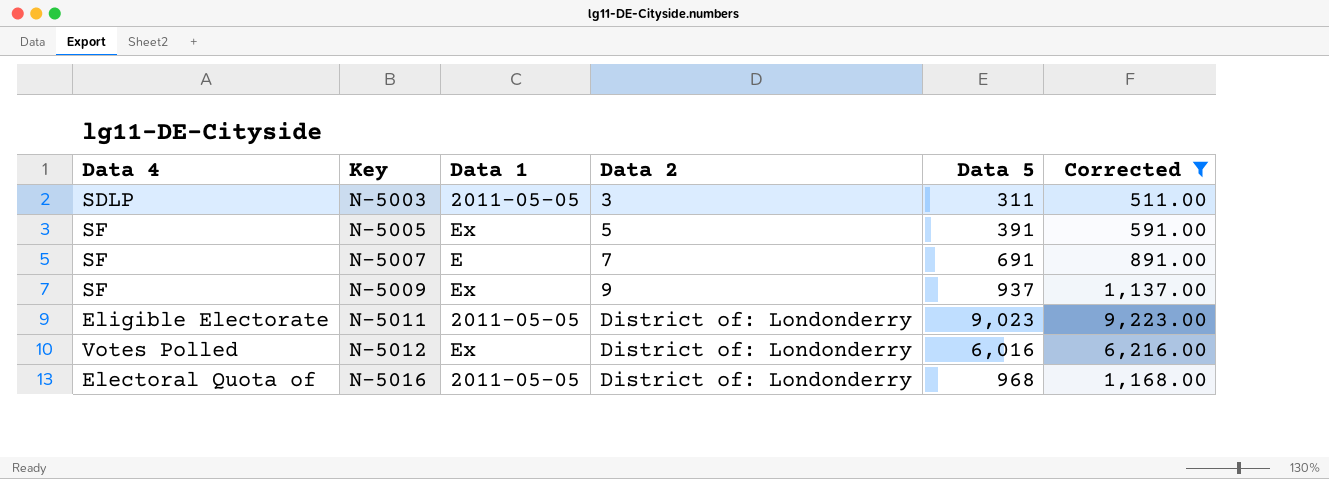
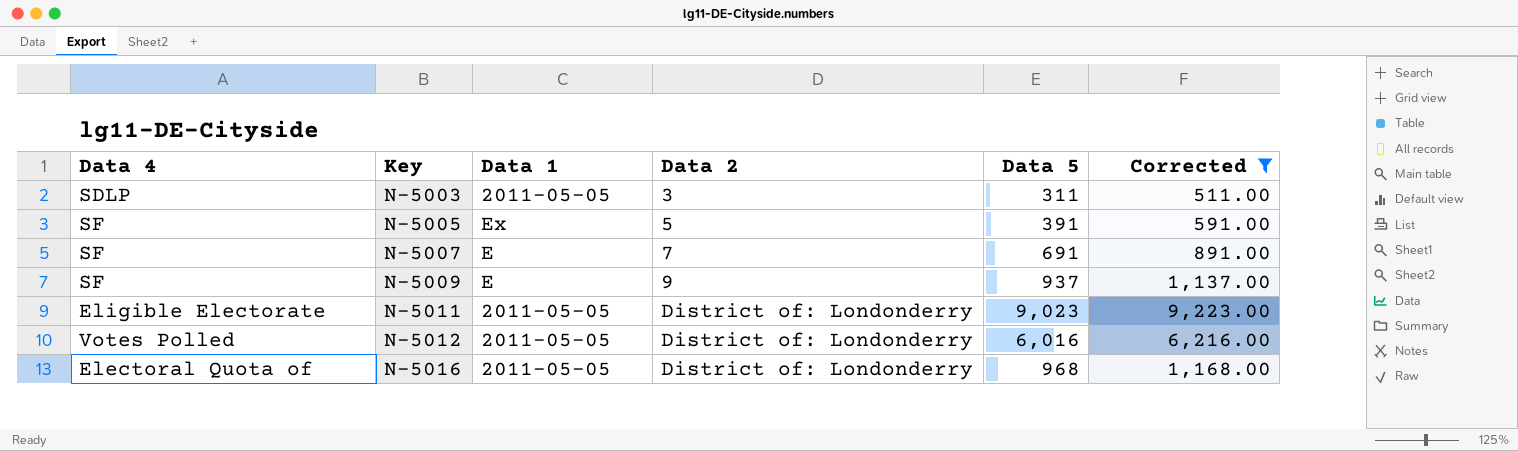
N-5009 | Data 1: Ex -> E
N-5012 | Data 1: Ex -> 2011-05-05

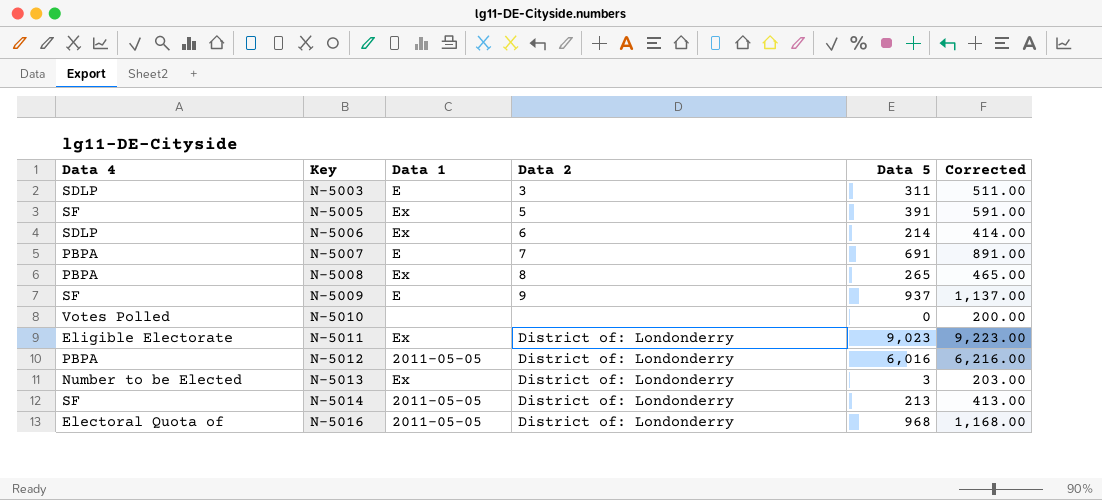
filter: Corrected >= 511.00 -> none
N-5003 | Data 1: 2011-05-05 -> E
N-5007 | Data 4: SF -> PBPA
N-5011 | Data 1: 2011-05-05 -> Ex
N-5012 | Data 4: Votes Polled -> PBPA

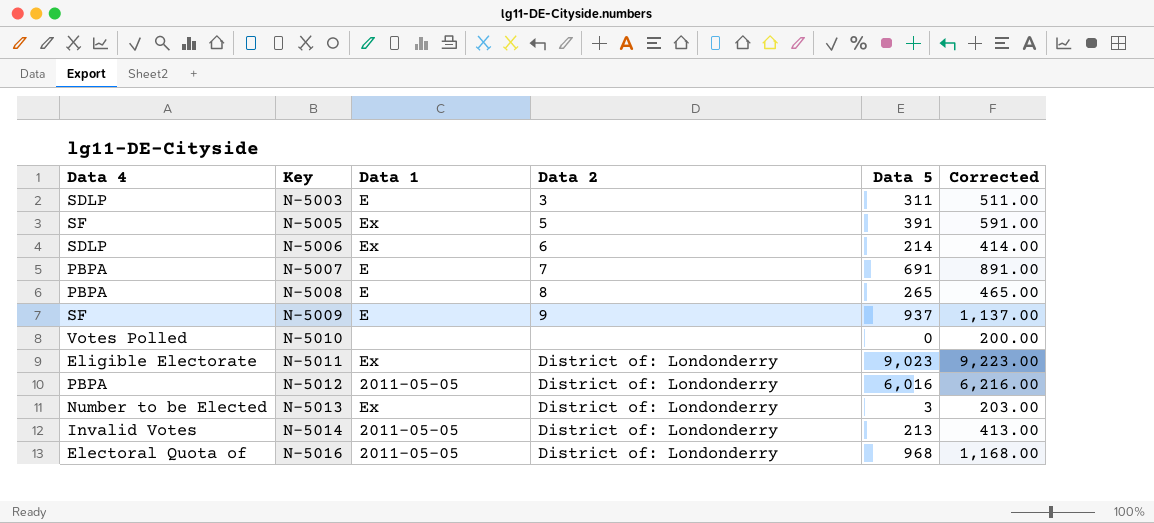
N-5008 | Data 1: Ex -> E
N-5014 | Data 4: SF -> Invalid Votes

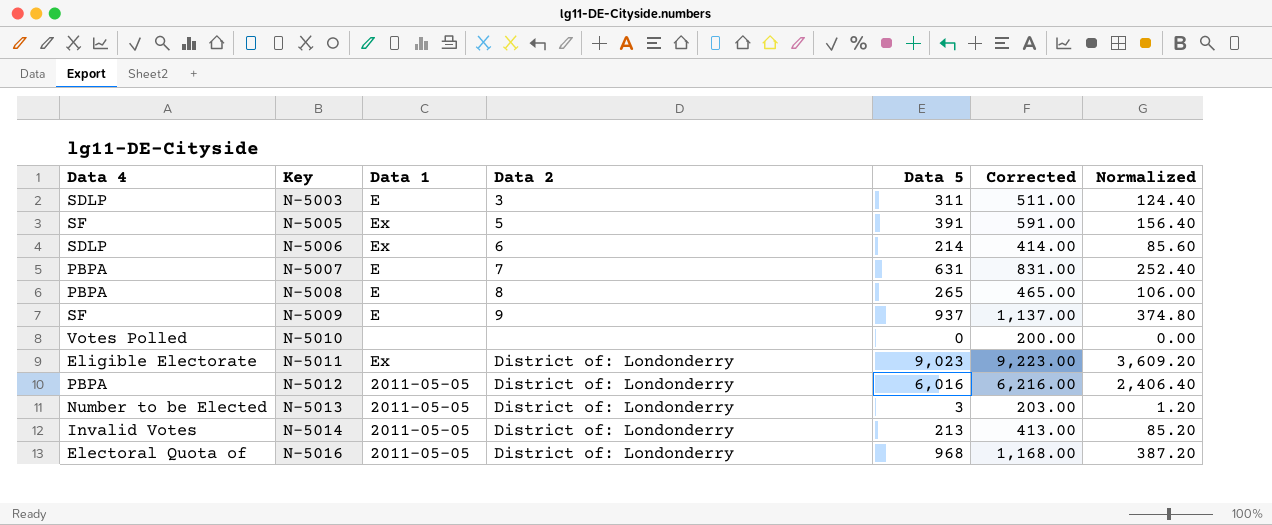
column Normalized | formula: none -> [Data 5] * 0.4
N-5007 | Data 5: 691 -> 631
N-5007 | Corrected: 891.00 -> 831.00
N-5013 | Data 1: Ex -> 2011-05-05

